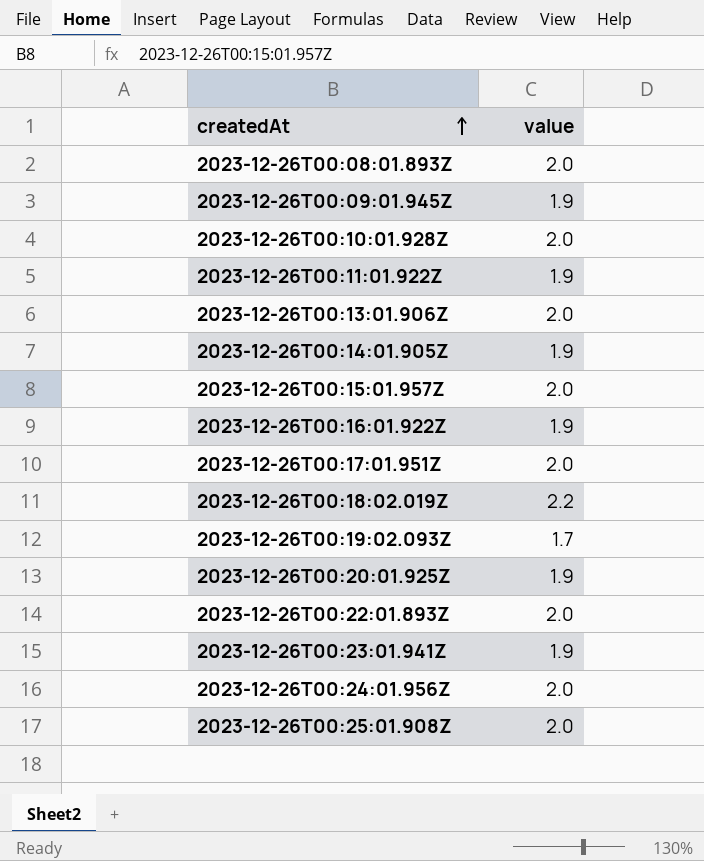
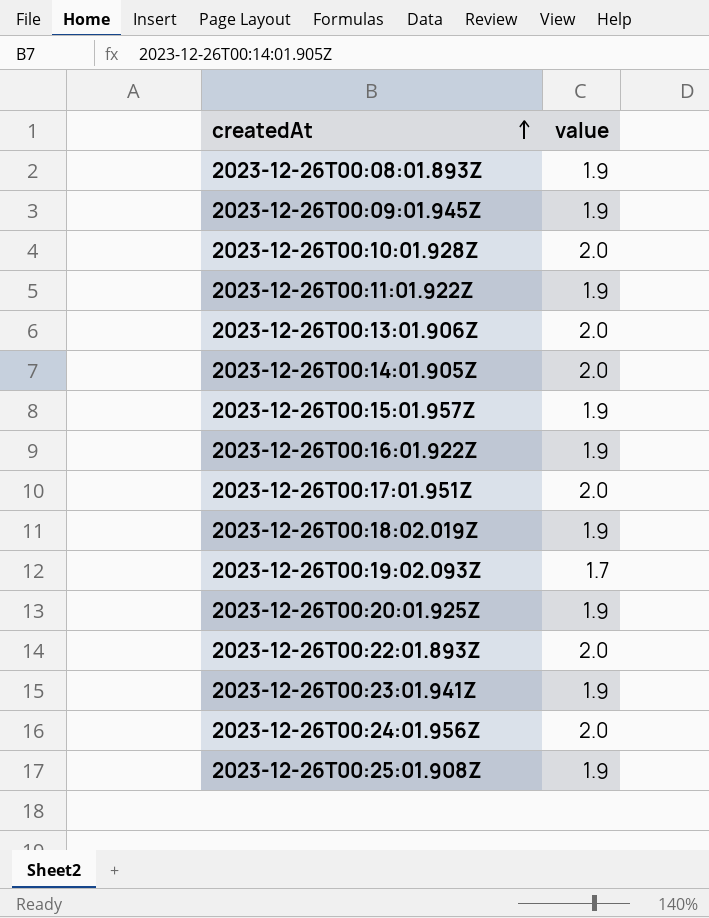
2023-12-26T00:08:01.893Z | value: 2.0 -> 1.9
2023-12-26T00:14:01.905Z | value: 1.9 -> 2.0
2023-12-26T00:15:01.957Z | value: 2.0 -> 1.9
2023-12-26T00:18:02.019Z | value: 2.2 -> 1.9
2023-12-26T00:25:01.908Z | value: 2.0 -> 1.9

